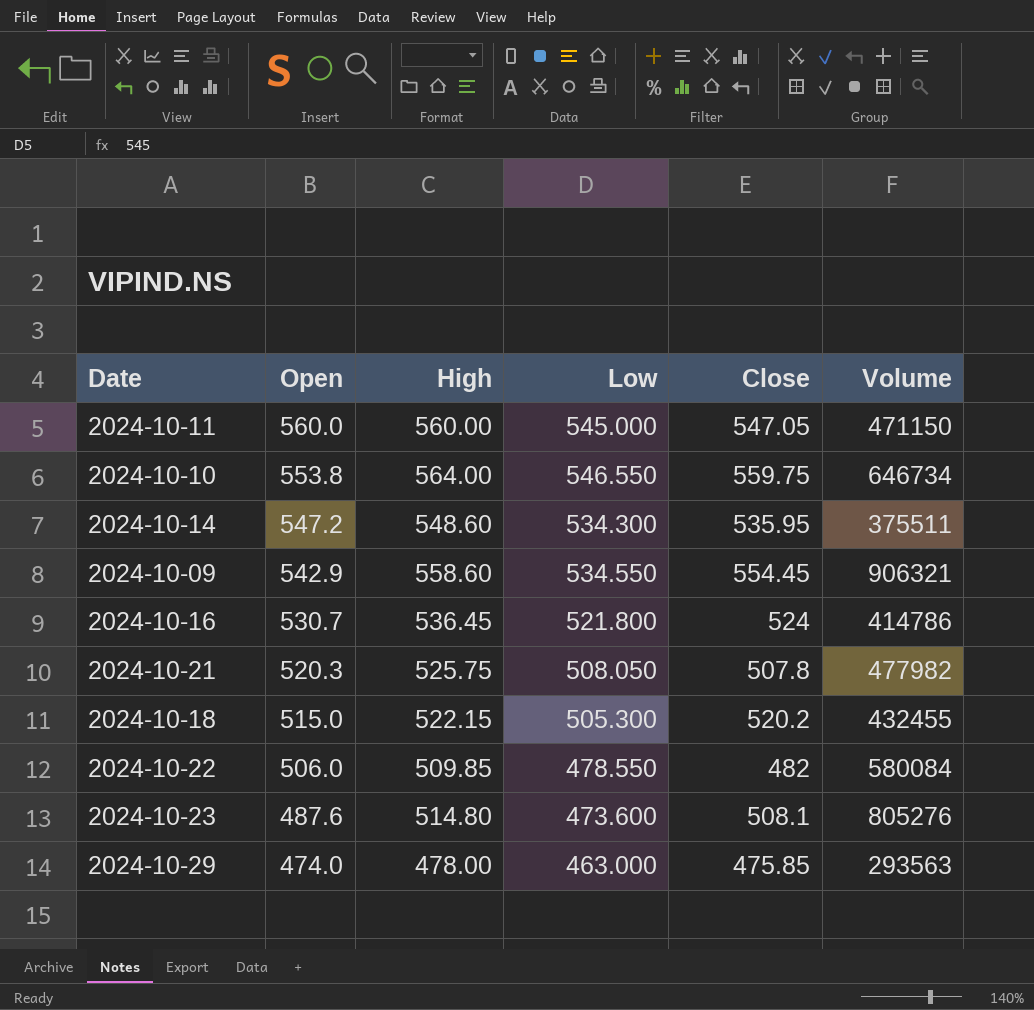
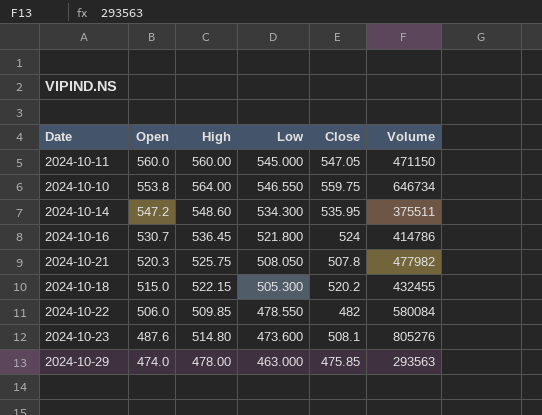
row 2024-10-09: 542.9 | 558.60 | 534.550 | 554.45 | 906321 -> none

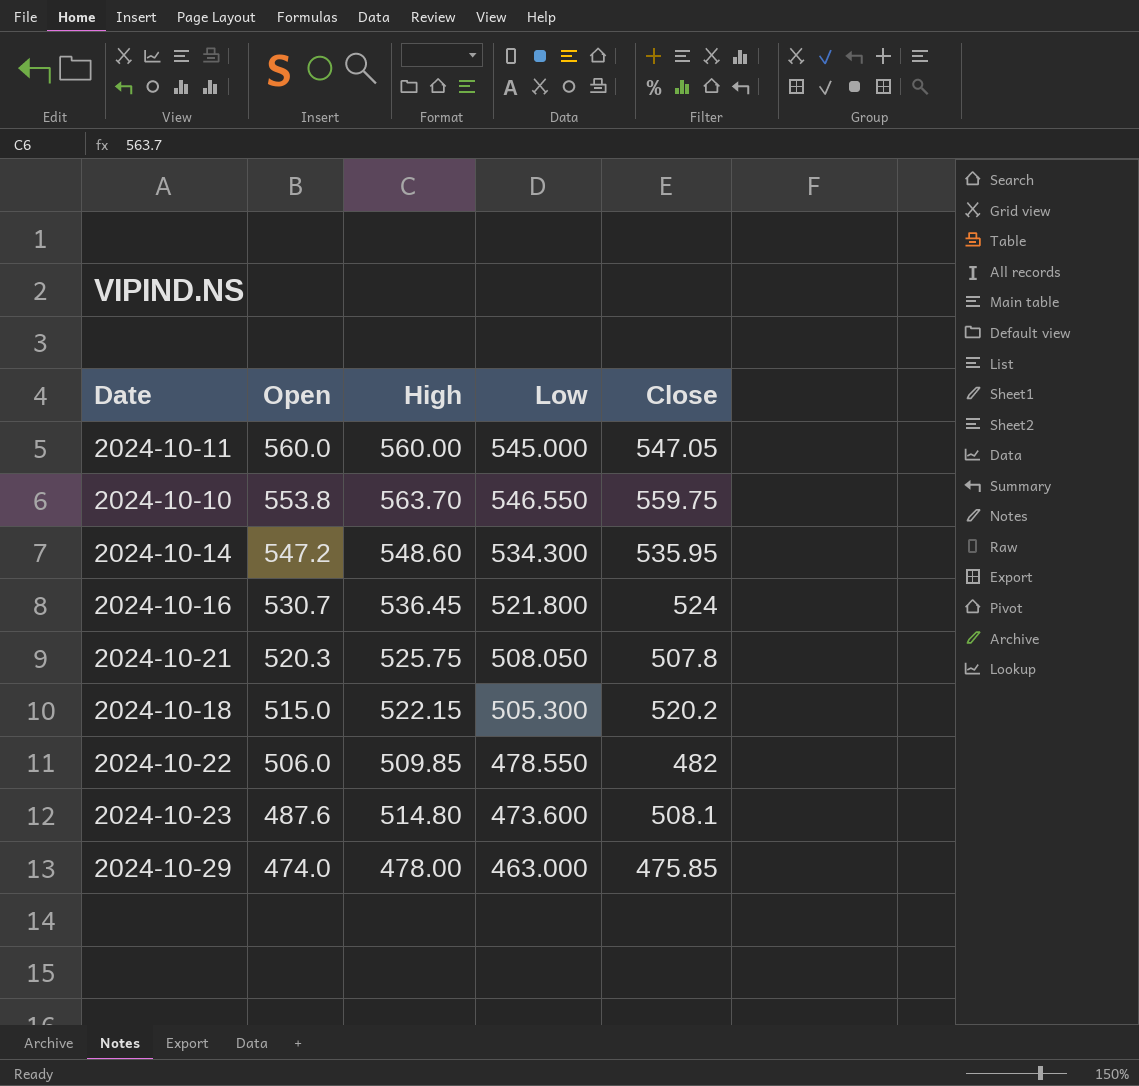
column Volume | position: 6 -> none
2024-10-10 | High: 564.00 -> 563.70

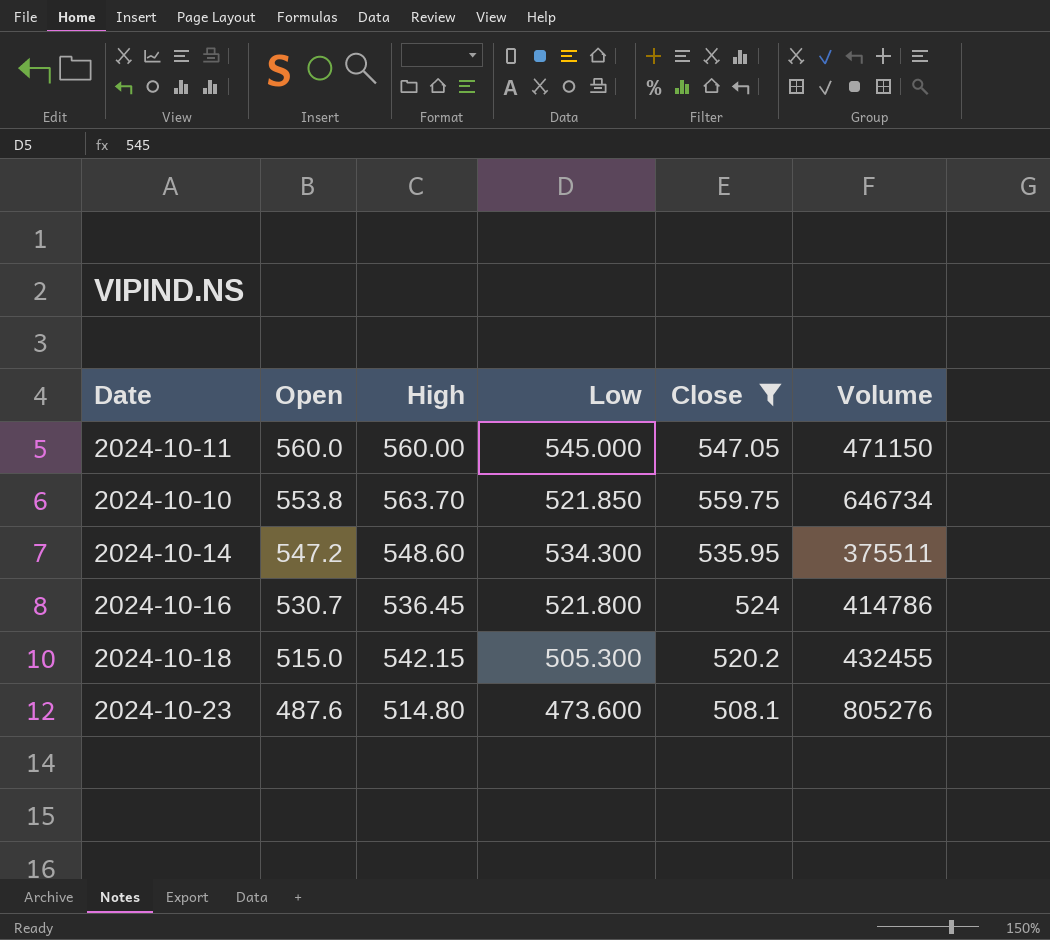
filter: none -> Close >= 508.1
column Volume | position: none -> 6
2024-10-10 | Low: 546.550 -> 521.850
2024-10-18 | High: 522.15 -> 542.15

